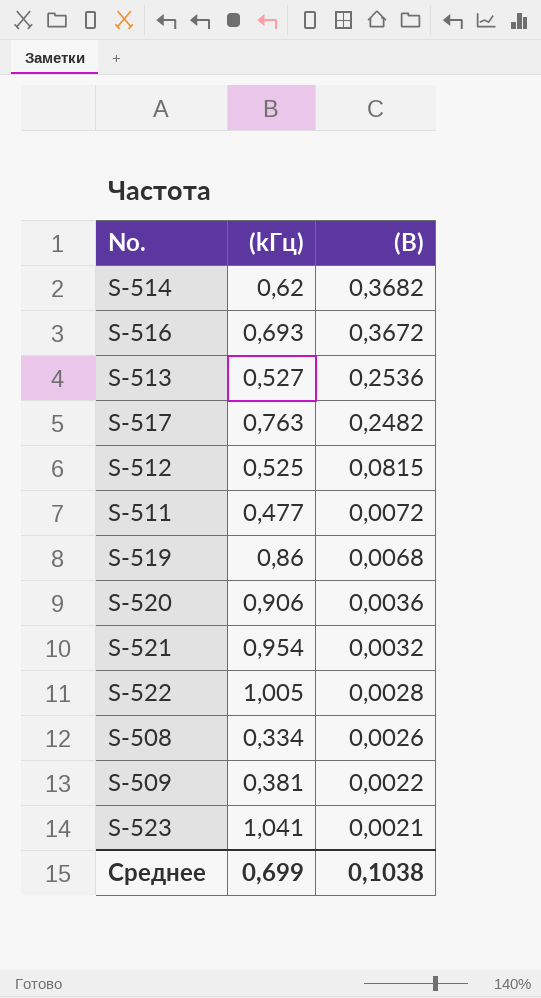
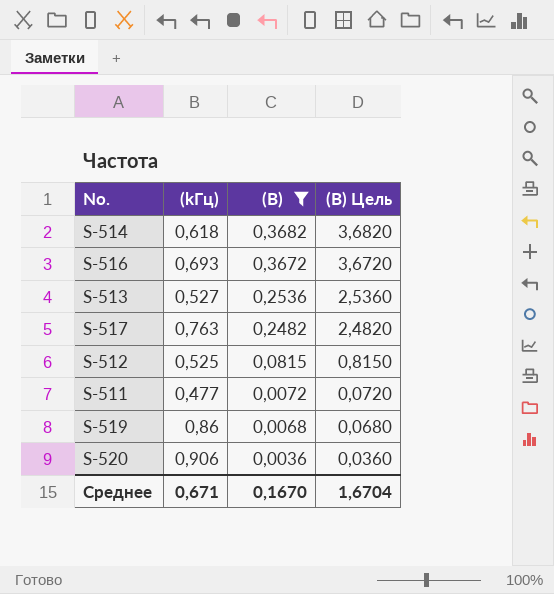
filter: none -> (В) >= 0,0036
column (В) Цель | formula: none -> [(В)] * 10
S-514 | (kГц): 0,62 -> 0,618
Среднее | (kГц): 0,699 -> 0,671
Среднее | (В): 0,1038 -> 0,1670

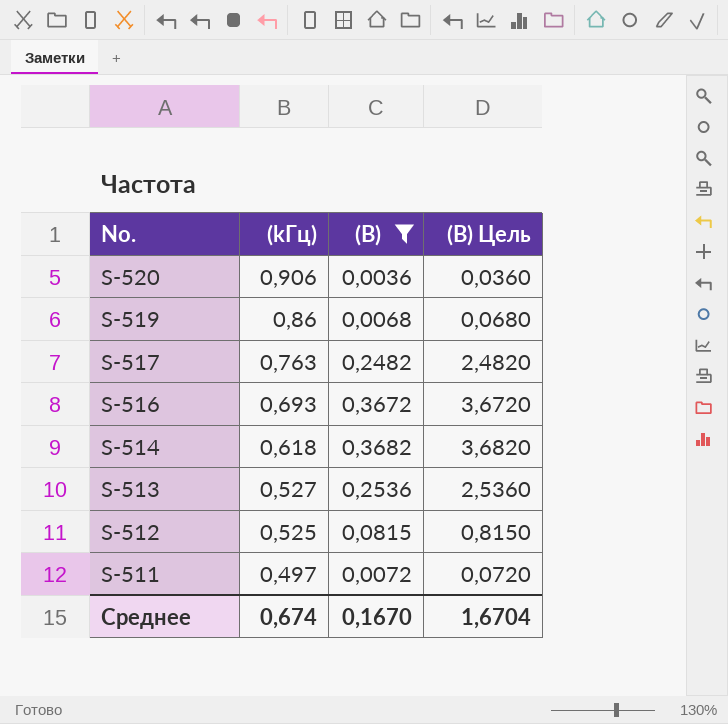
row order: (В) descending -> No. descending
S-511 | (kГц): 0,477 -> 0,497
Среднее | (kГц): 0,671 -> 0,674

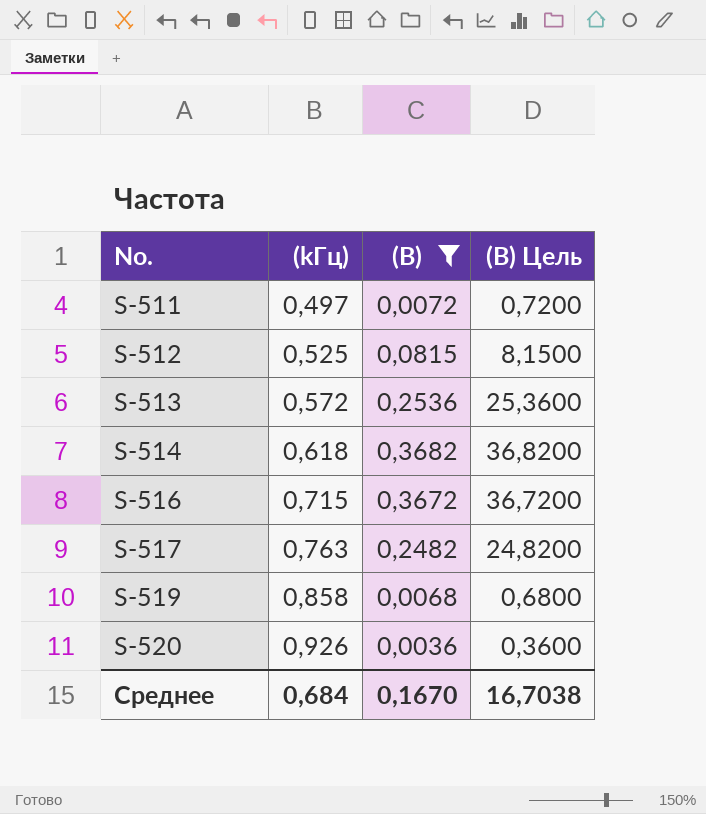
row order: No. descending -> No. ascending
column (В) Цель | formula: [(В)] * 10 -> [(В)] * 100
S-513 | (kГц): 0,527 -> 0,572
S-516 | (kГц): 0,693 -> 0,715
S-519 | (kГц): 0,86 -> 0,858
S-520 | (kГц): 0,906 -> 0,926
Среднее | (kГц): 0,674 -> 0,684
Среднее | (В) Цель: 1,6704 -> 16,7038

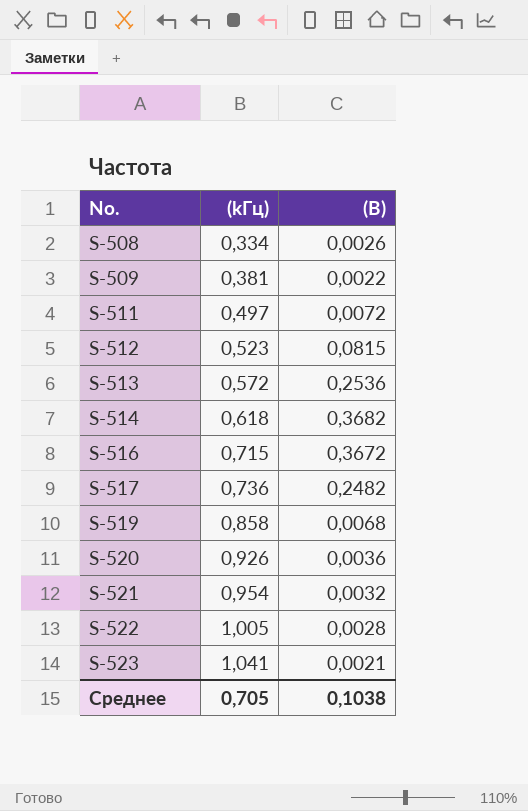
filter: (В) >= 0,0036 -> none
column (В) Цель | formula: [(В)] * 100 -> none
S-512 | (kГц): 0,525 -> 0,523
S-517 | (kГц): 0,763 -> 0,736
Среднее | (kГц): 0,684 -> 0,705
Среднее | (В): 0,1670 -> 0,1038

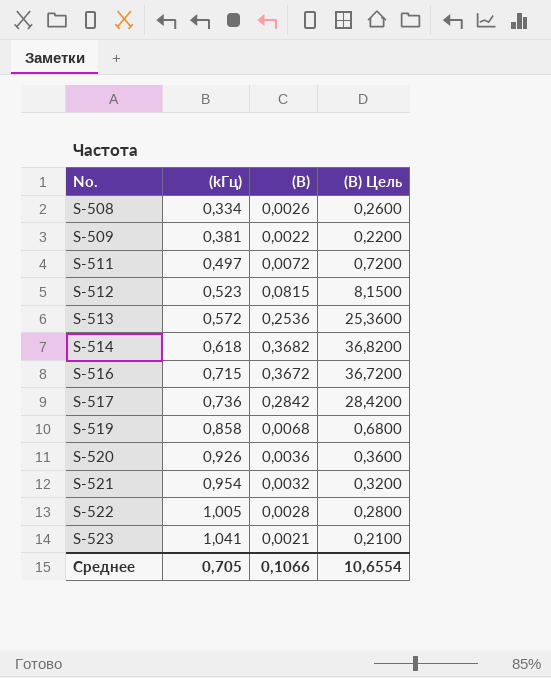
column (В) Цель | formula: none -> [(В)] * 100
S-517 | (В): 0,2482 -> 0,2842
Среднее | (В): 0,1038 -> 0,1066

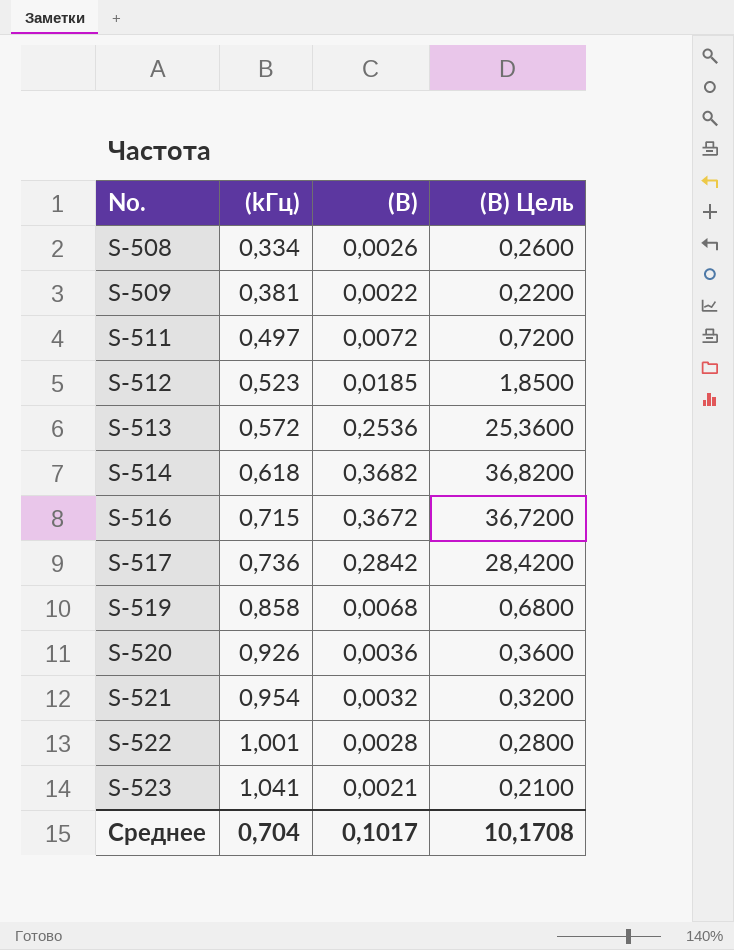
S-512 | (В): 0,0815 -> 0,0185
S-512 | (В) Цель: 8,1500 -> 1,8500
S-522 | (kГц): 1,005 -> 1,001
Среднее | (kГц): 0,705 -> 0,704
Среднее | (В): 0,1066 -> 0,1017
Среднее | (В) Цель: 10,6554 -> 10,1708

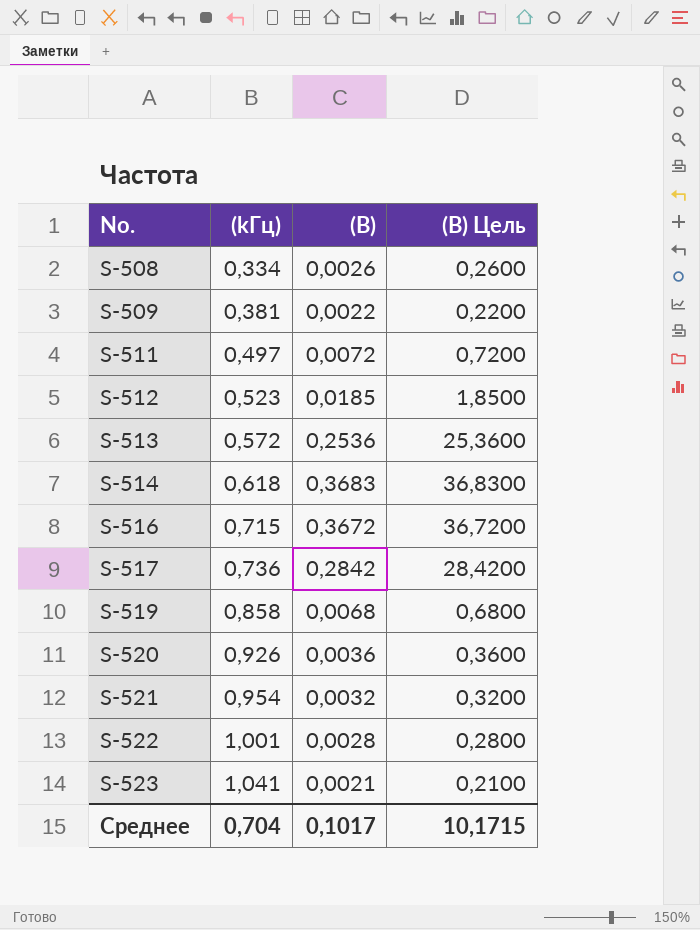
S-514 | (В): 0,3682 -> 0,3683
S-514 | (В) Цель: 36,8200 -> 36,8300
Среднее | (В) Цель: 10,1708 -> 10,1715

